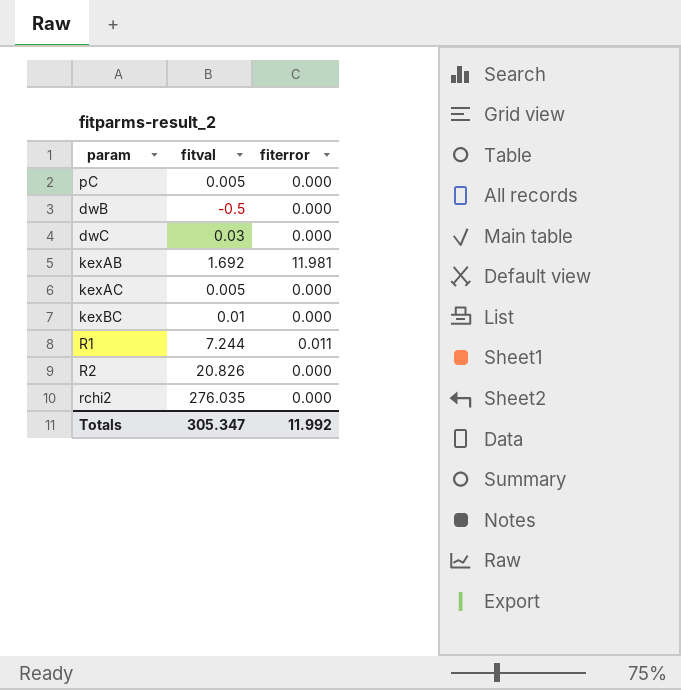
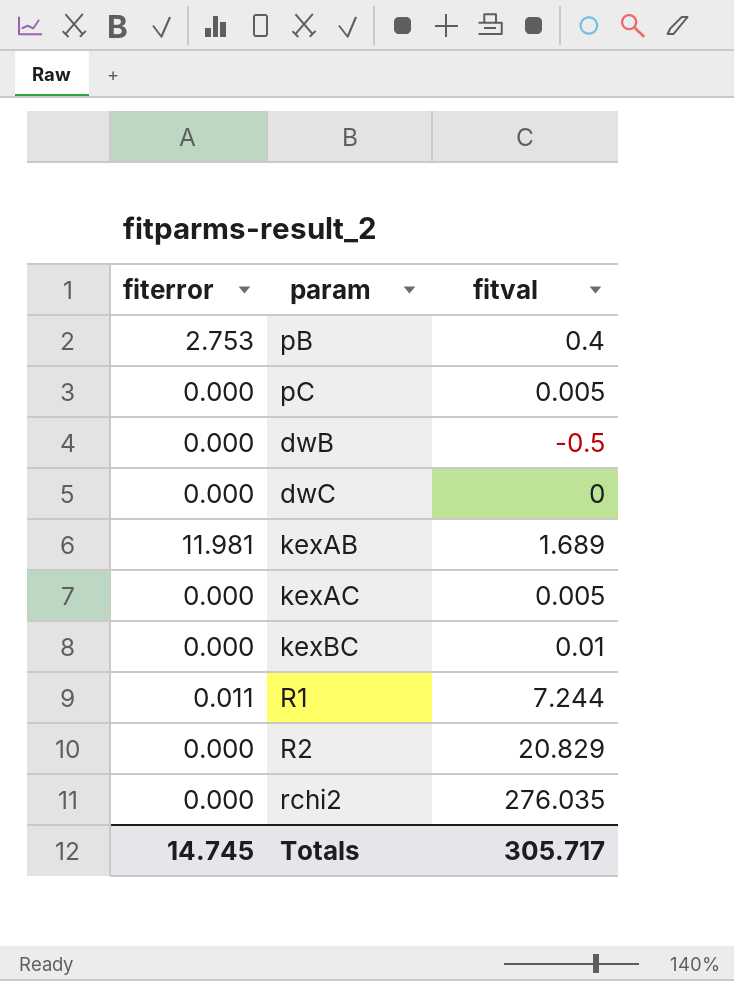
column fiterror | position: 3 -> 1
row pB: none -> 2.753 | 0.4
dwC | fitval: 0.03 -> 0
kexAB | fitval: 1.692 -> 1.689
R2 | fitval: 20.826 -> 20.829
Totals | fiterror: 11.992 -> 14.745
Totals | fitval: 305.347 -> 305.717

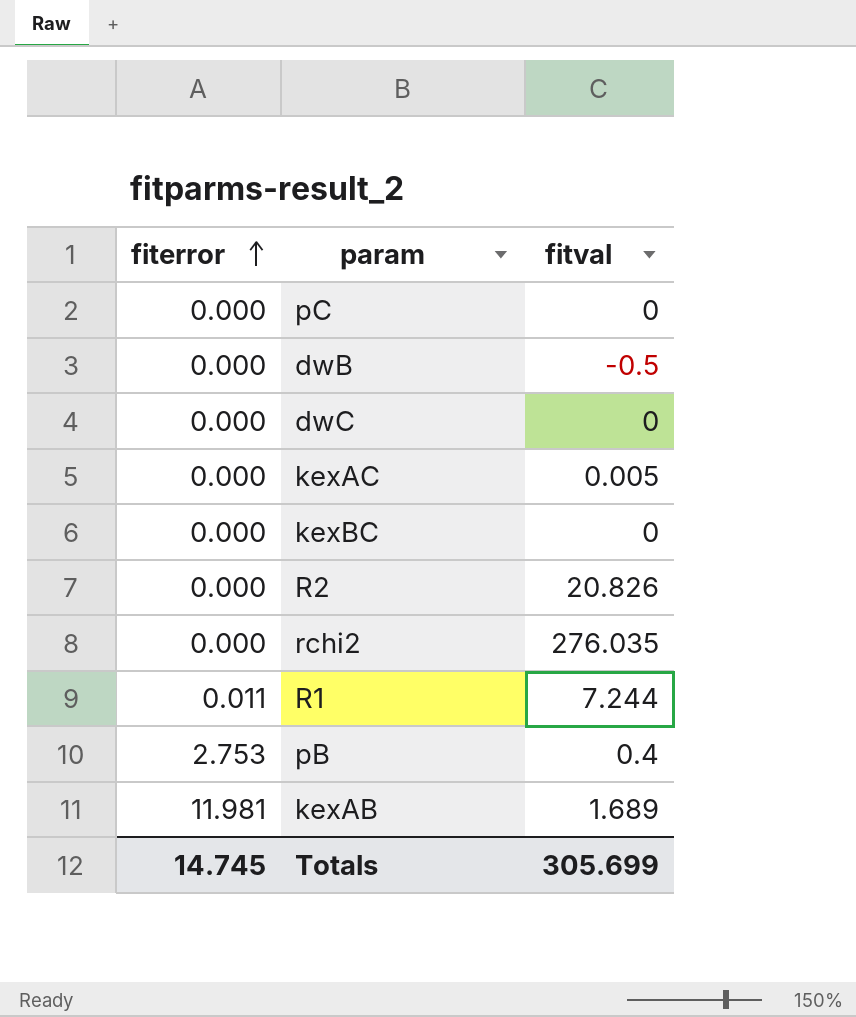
row order: none -> fiterror ascending
pC | fitval: 0.005 -> 0
kexBC | fitval: 0.01 -> 0
R2 | fitval: 20.829 -> 20.826
Totals | fitval: 305.717 -> 305.699

